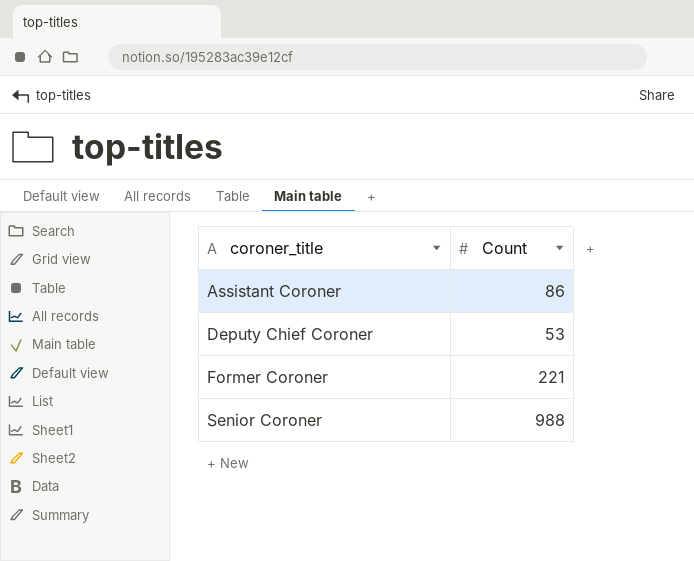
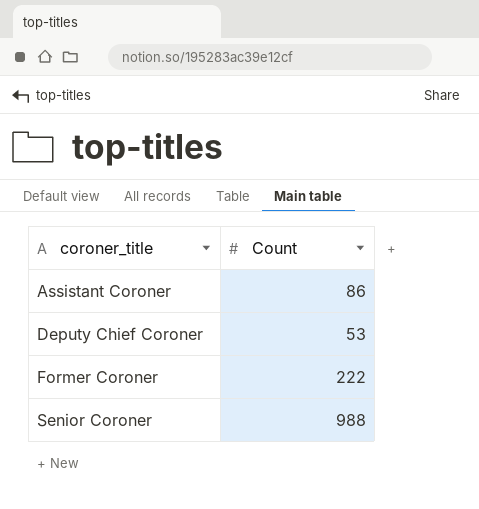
Former Coroner | Count: 221 -> 222

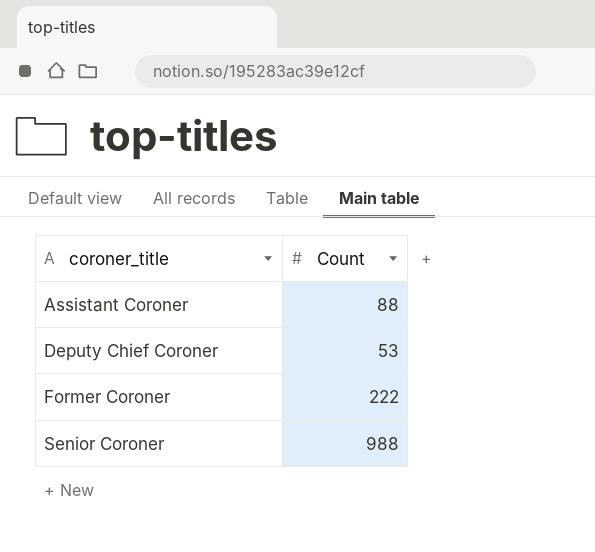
Assistant Coroner | Count: 86 -> 88

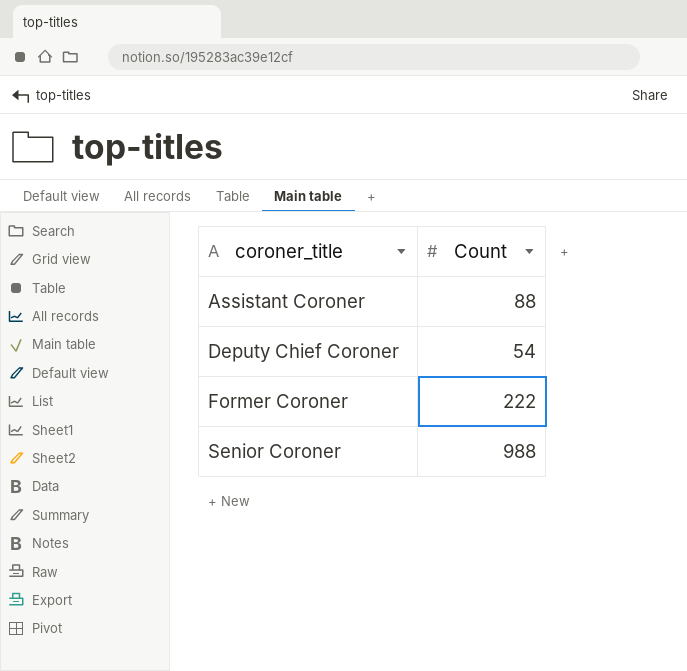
Deputy Chief Coroner | Count: 53 -> 54

